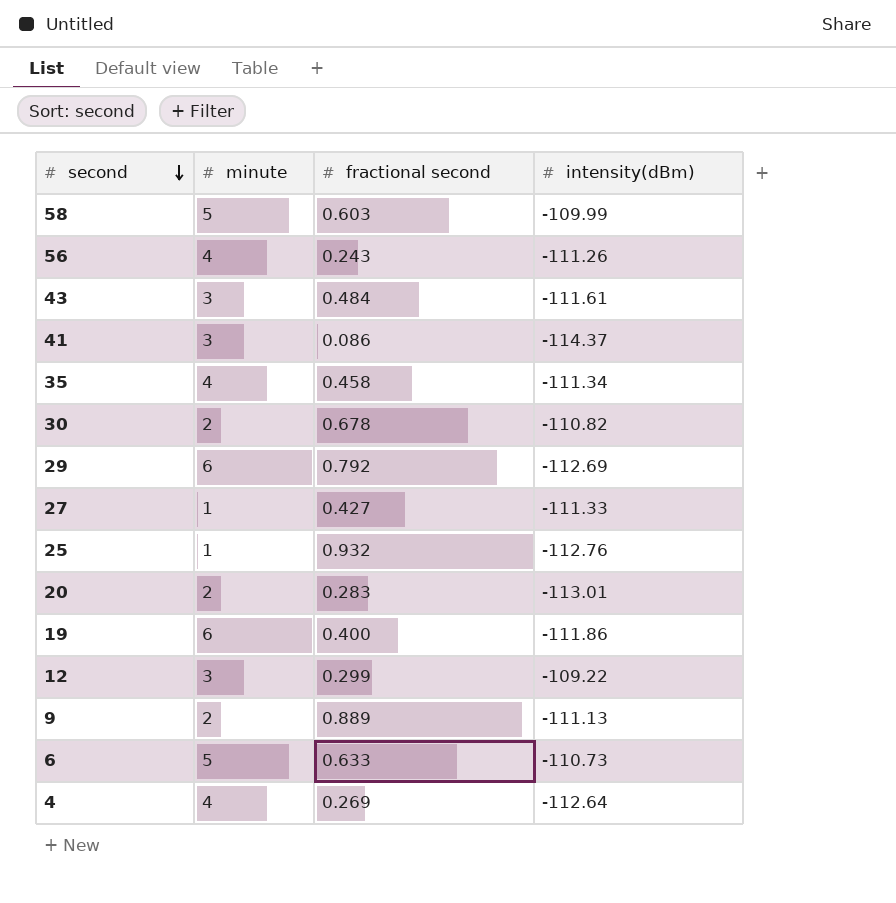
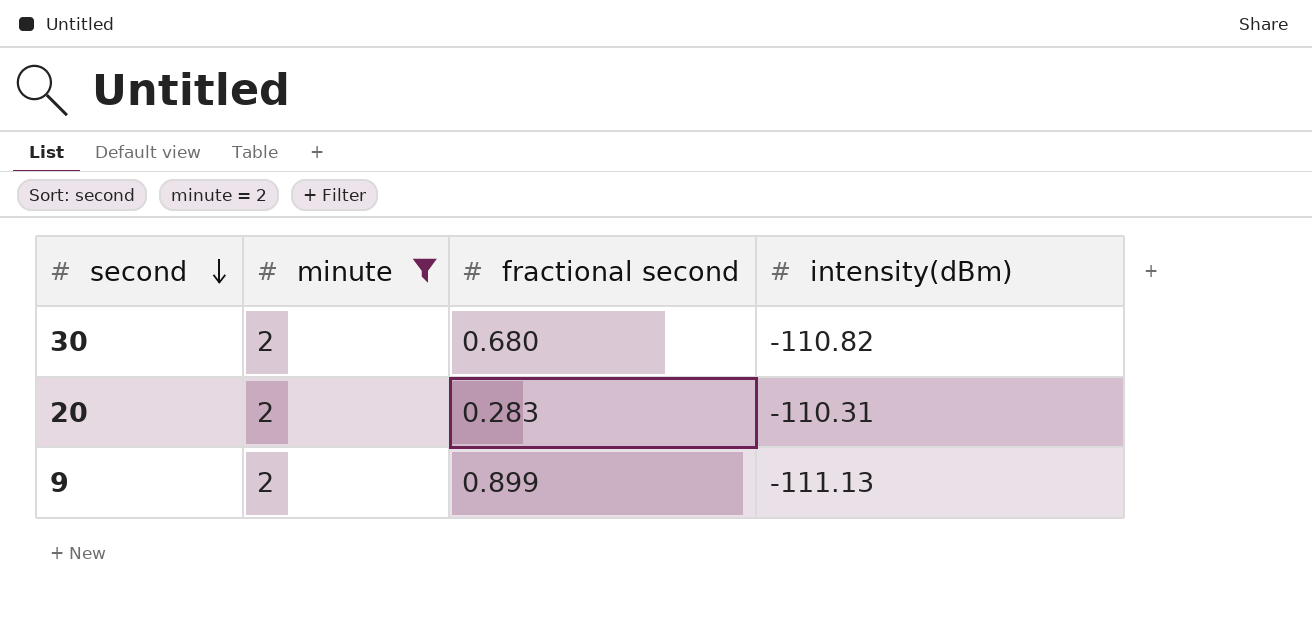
filter: none -> minute = 2
30 | fractional second: 0.678 -> 0.680
20 | intensity(dBm): -113.01 -> -110.31
9 | fractional second: 0.889 -> 0.899

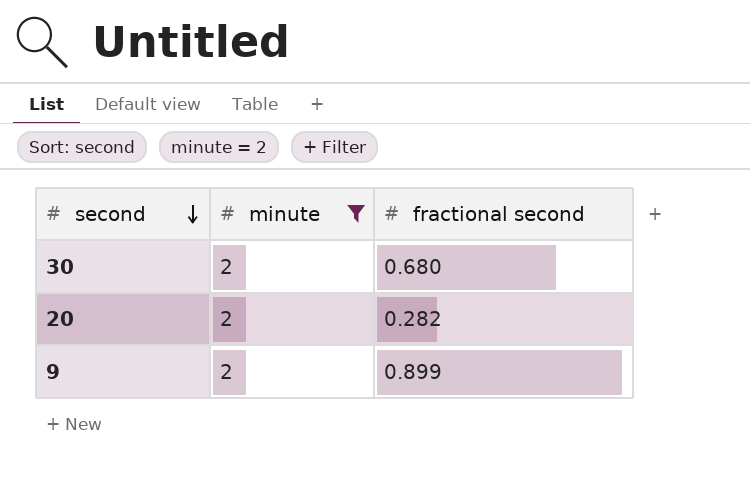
column intensity(dBm) | position: 4 -> none
20 | fractional second: 0.283 -> 0.282

